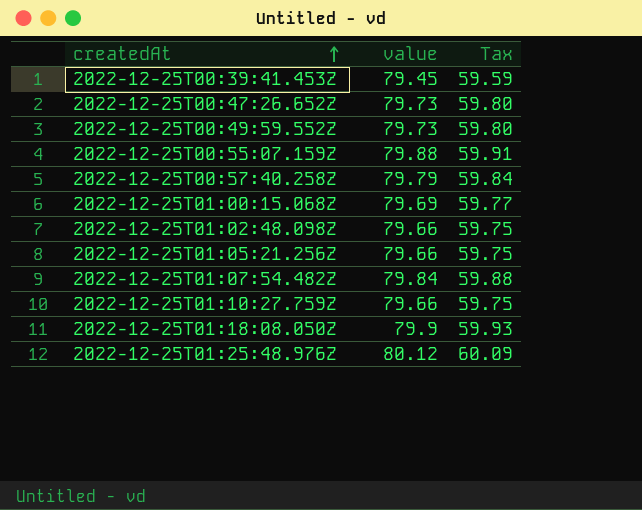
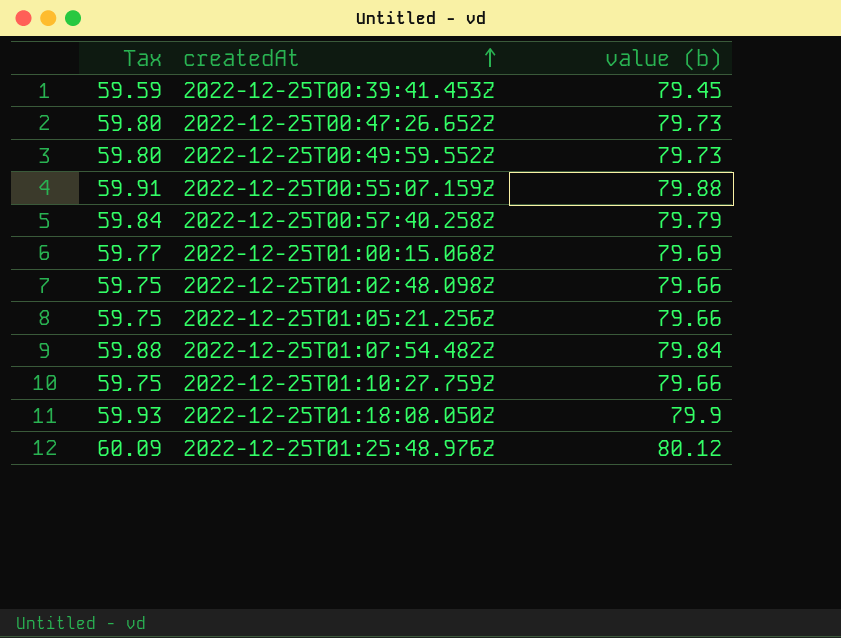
column Tax | position: 3 -> 1
column name: value -> value (b)

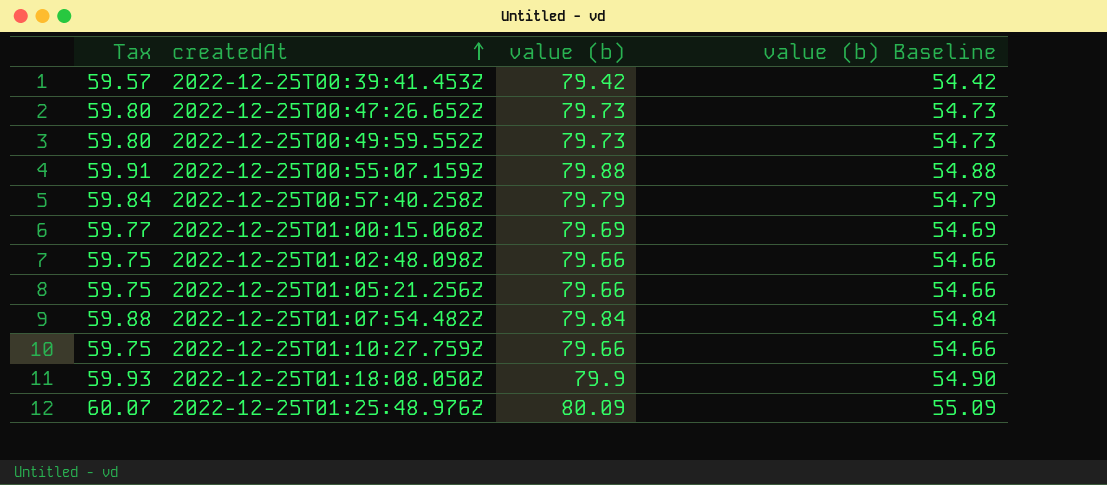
column value (b) Baseline | formula: none -> [value (b)] - 25
2022-12-25T00:39:41.453Z | Tax: 59.59 -> 59.57
2022-12-25T00:39:41.453Z | value (b): 79.45 -> 79.42
2022-12-25T01:25:48.976Z | Tax: 60.09 -> 60.07
2022-12-25T01:25:48.976Z | value (b): 80.12 -> 80.09

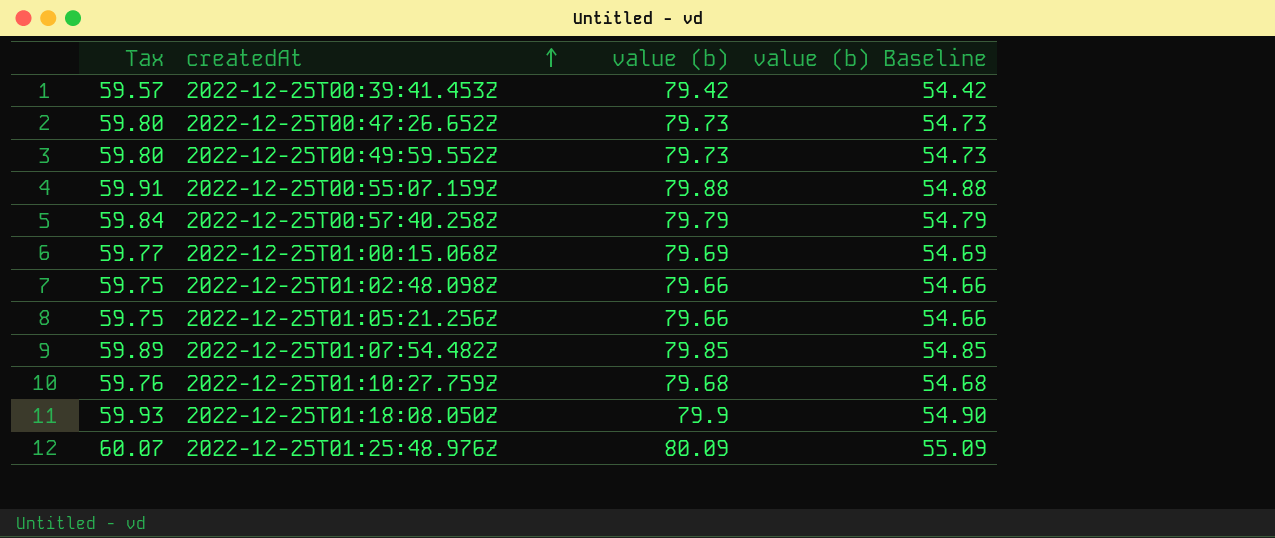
2022-12-25T01:07:54.482Z | Tax: 59.88 -> 59.89
2022-12-25T01:07:54.482Z | value (b): 79.84 -> 79.85
2022-12-25T01:07:54.482Z | value (b) Baseline: 54.84 -> 54.85
2022-12-25T01:10:27.759Z | Tax: 59.75 -> 59.76
2022-12-25T01:10:27.759Z | value (b): 79.66 -> 79.68
2022-12-25T01:10:27.759Z | value (b) Baseline: 54.66 -> 54.68

